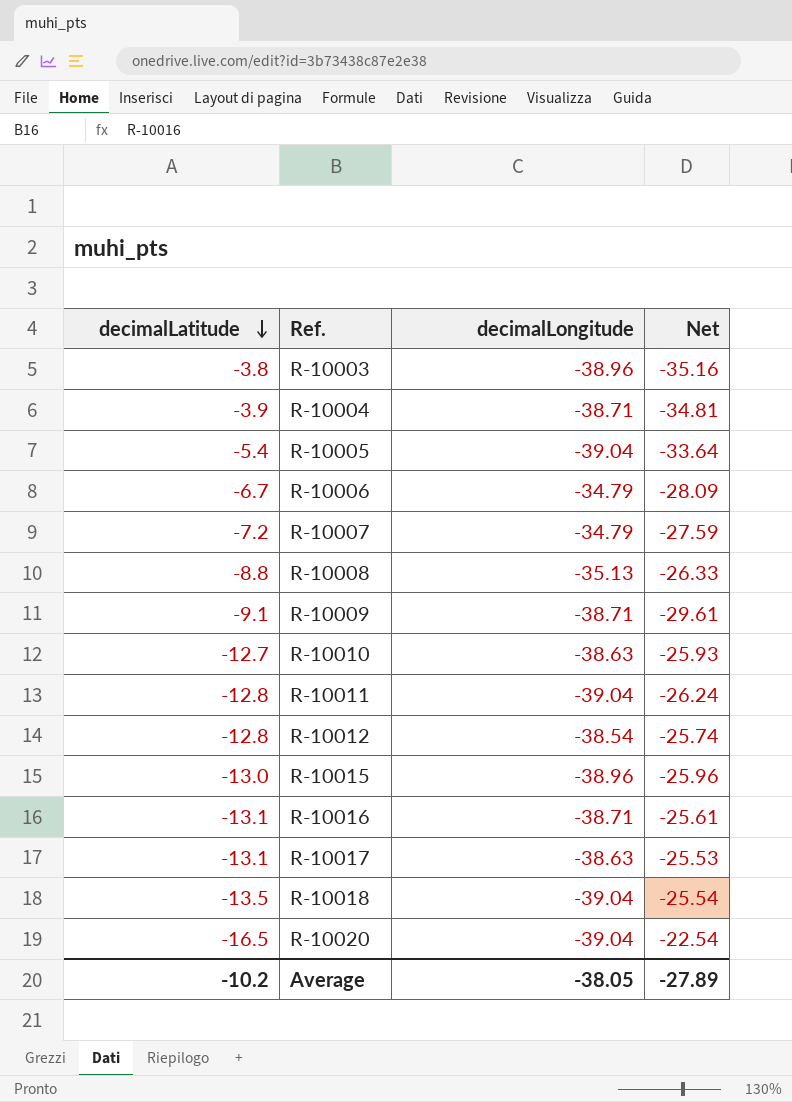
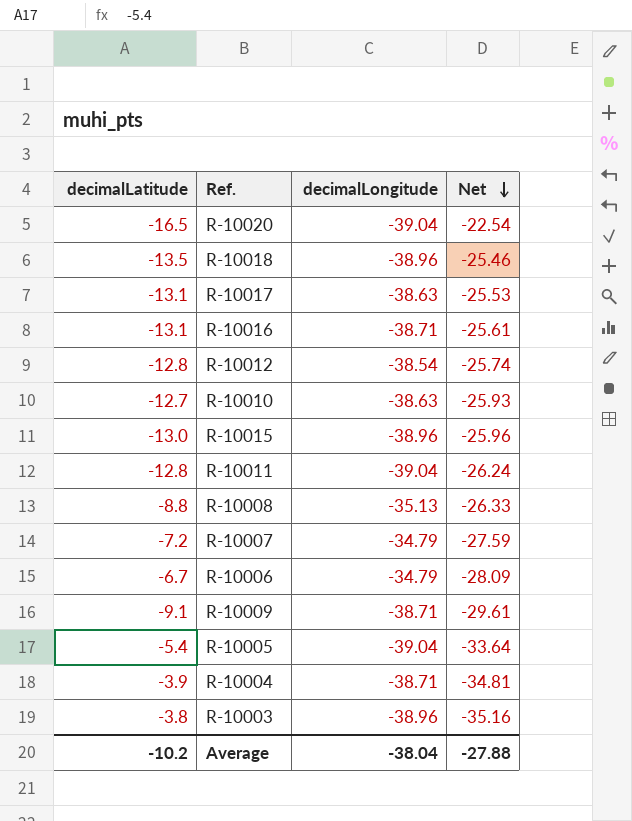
row order: decimalLatitude descending -> Net descending
R-10018 | decimalLongitude: -39.04 -> -38.96
R-10018 | Net: -25.54 -> -25.46
Average | decimalLongitude: -38.05 -> -38.04
Average | Net: -27.89 -> -27.88

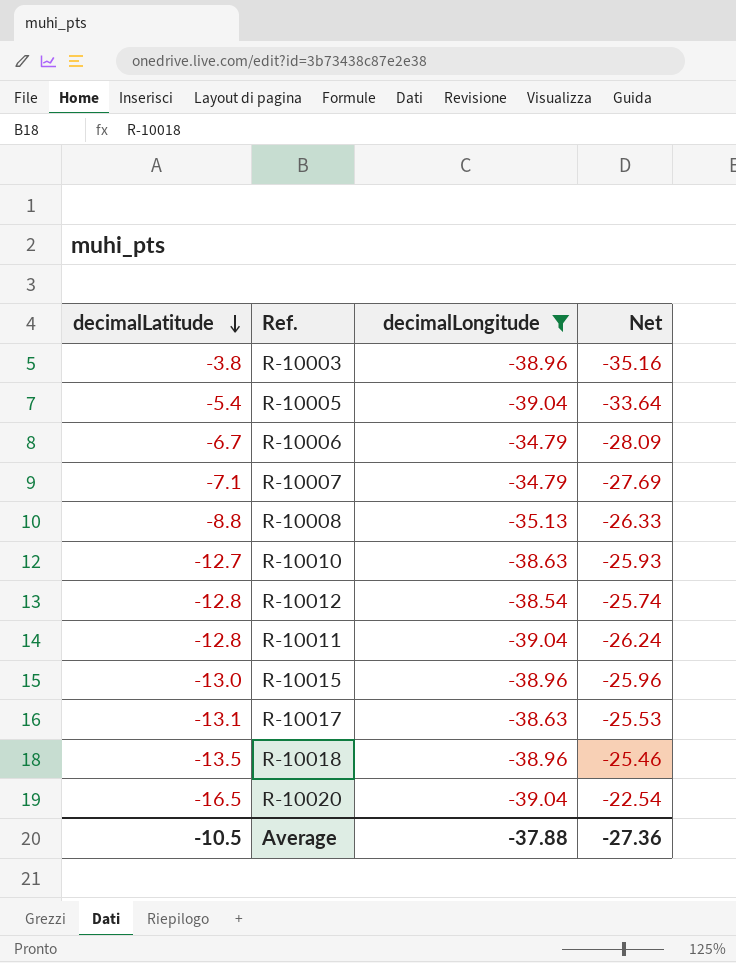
filter: none -> decimalLongitude != -38.71
row order: Net descending -> decimalLatitude descending
R-10007 | decimalLatitude: -7.2 -> -7.1
R-10007 | Net: -27.59 -> -27.69
Average | decimalLatitude: -10.2 -> -10.5
Average | decimalLongitude: -38.04 -> -37.88
Average | Net: -27.88 -> -27.36

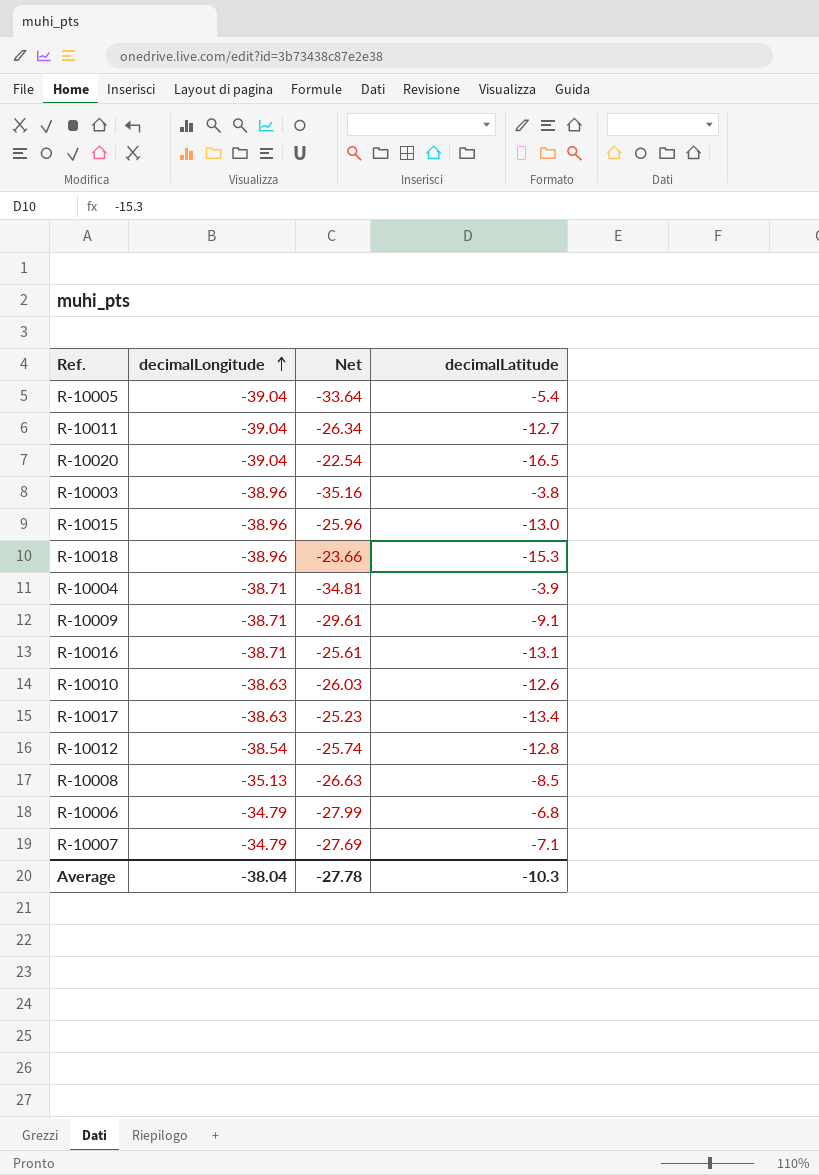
filter: decimalLongitude != -38.71 -> none
row order: decimalLatitude descending -> decimalLongitude ascending
column decimalLatitude | position: 1 -> 4
R-10011 | Net: -26.24 -> -26.34
R-10011 | decimalLatitude: -12.8 -> -12.7
R-10018 | Net: -25.46 -> -23.66
R-10018 | decimalLatitude: -13.5 -> -15.3
R-10010 | Net: -25.93 -> -26.03
R-10010 | decimalLatitude: -12.7 -> -12.6
R-10017 | Net: -25.53 -> -25.23
R-10017 | decimalLatitude: -13.1 -> -13.4
R-10008 | Net: -26.33 -> -26.63
R-10008 | decimalLatitude: -8.8 -> -8.5
R-10006 | Net: -28.09 -> -27.99
R-10006 | decimalLatitude: -6.7 -> -6.8
Average | decimalLongitude: -37.88 -> -38.04
Average | Net: -27.36 -> -27.78
Average | decimalLatitude: -10.5 -> -10.3

